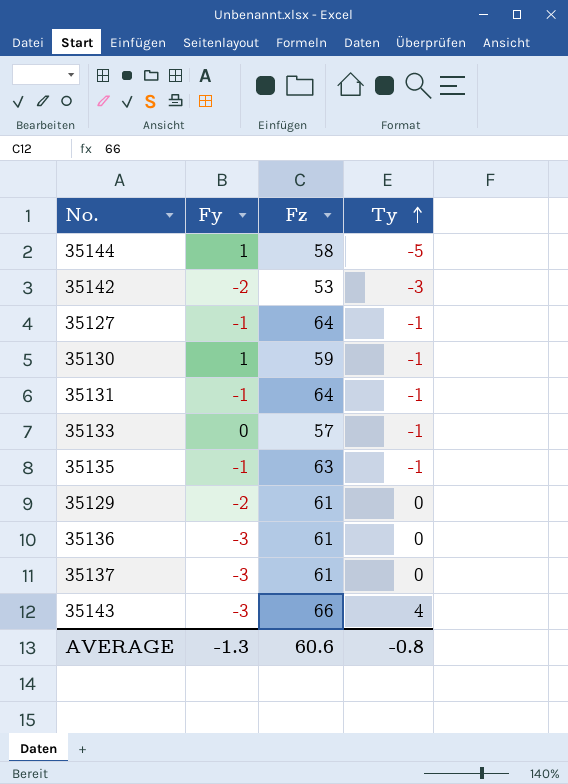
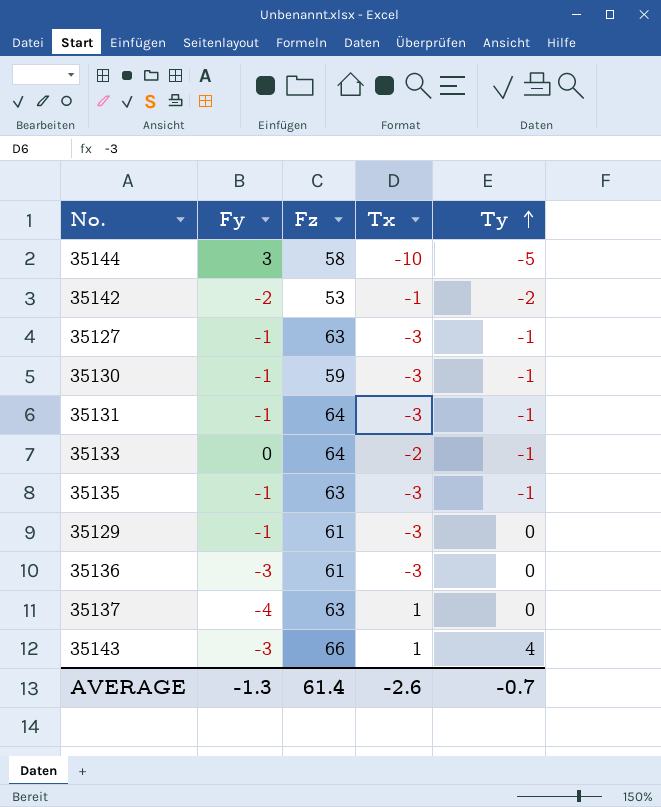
column Tx | position: none -> 4
35144 | Fy: 1 -> 3
35142 | Ty: -3 -> -2
35127 | Fz: 64 -> 63
35130 | Fy: 1 -> -1
35133 | Fz: 57 -> 64
35129 | Fy: -2 -> -1
35137 | Fy: -3 -> -4
35137 | Fz: 61 -> 63
AVERAGE | Fz: 60.6 -> 61.4
AVERAGE | Ty: -0.8 -> -0.7

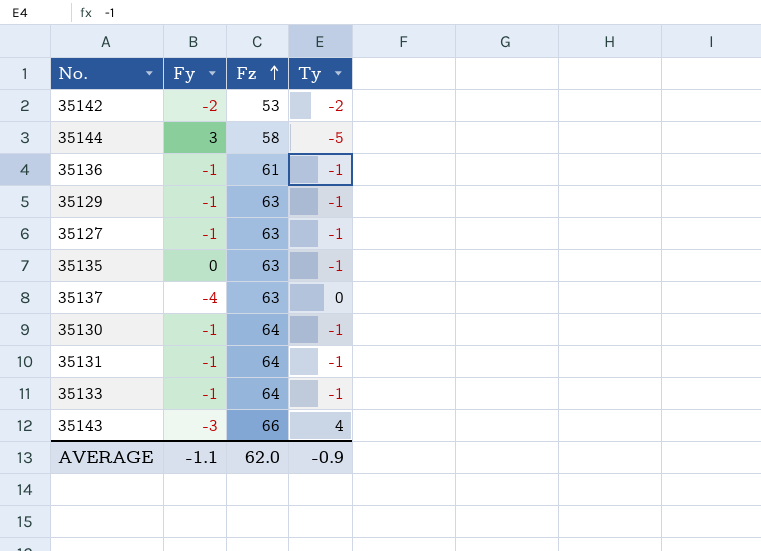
row order: Ty ascending -> Fz ascending
column Tx | position: 4 -> none
35136 | Fy: -3 -> -1
35136 | Ty: 0 -> -1
35129 | Fz: 61 -> 63
35129 | Ty: 0 -> -1
35135 | Fy: -1 -> 0
35130 | Fz: 59 -> 64
35133 | Fy: 0 -> -1
AVERAGE | Fy: -1.3 -> -1.1
AVERAGE | Fz: 61.4 -> 62.0
AVERAGE | Ty: -0.7 -> -0.9

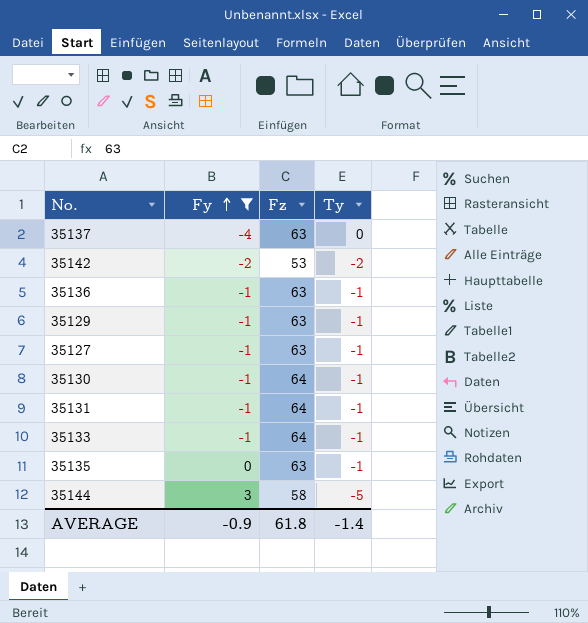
filter: none -> Fy != -3
row order: Fz ascending -> Fy ascending
35136 | Fz: 61 -> 63
AVERAGE | Fy: -1.1 -> -0.9
AVERAGE | Fz: 62.0 -> 61.8
AVERAGE | Ty: -0.9 -> -1.4

